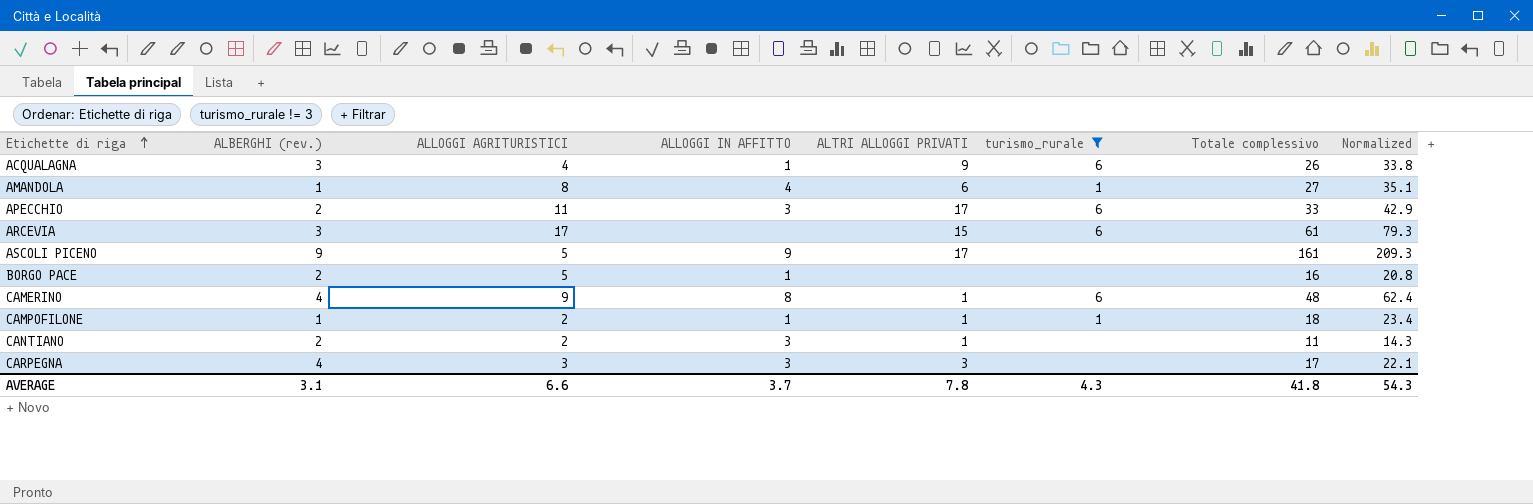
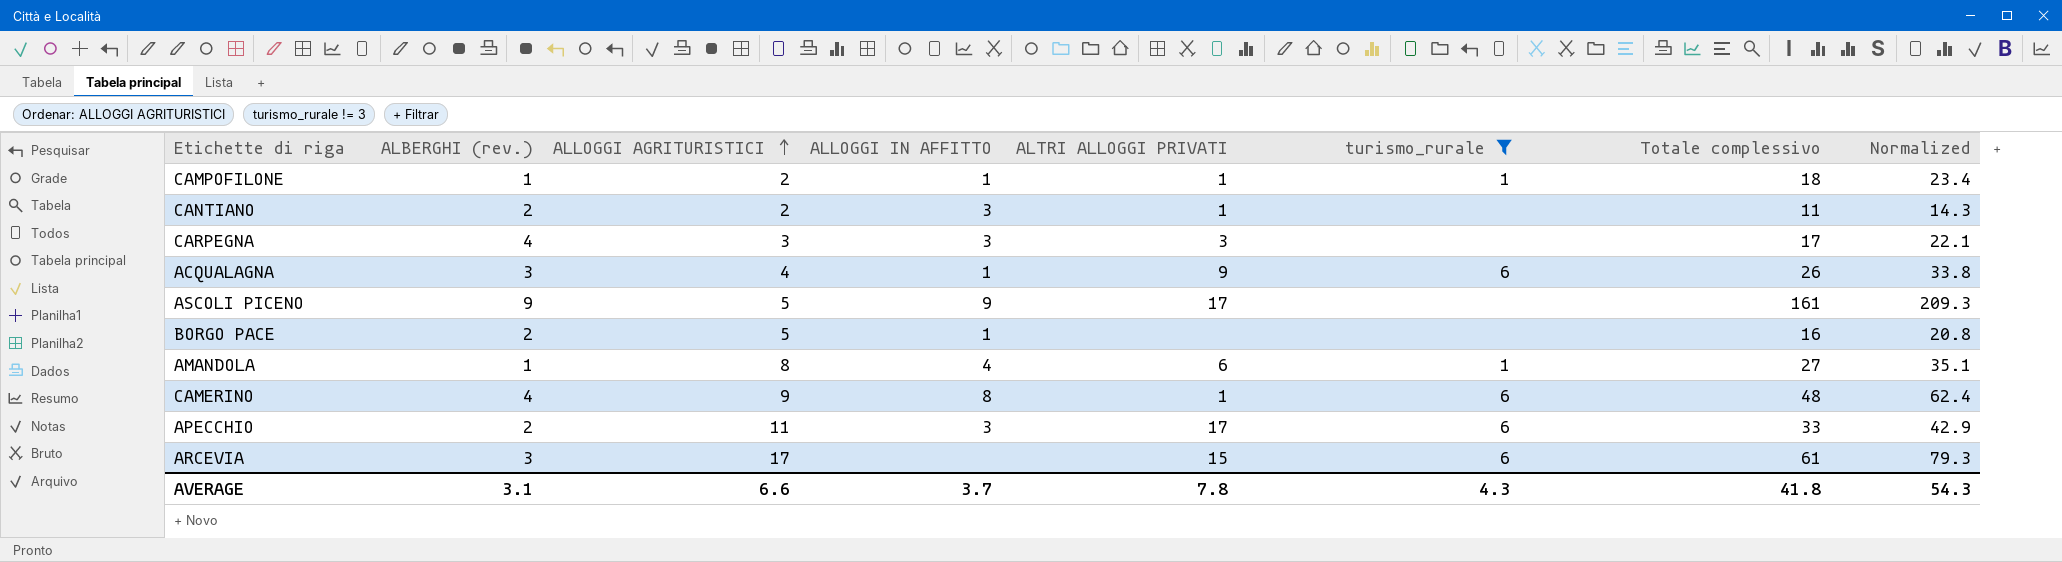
row order: Etichette di riga ascending -> ALLOGGI AGRITURISTICI ascending

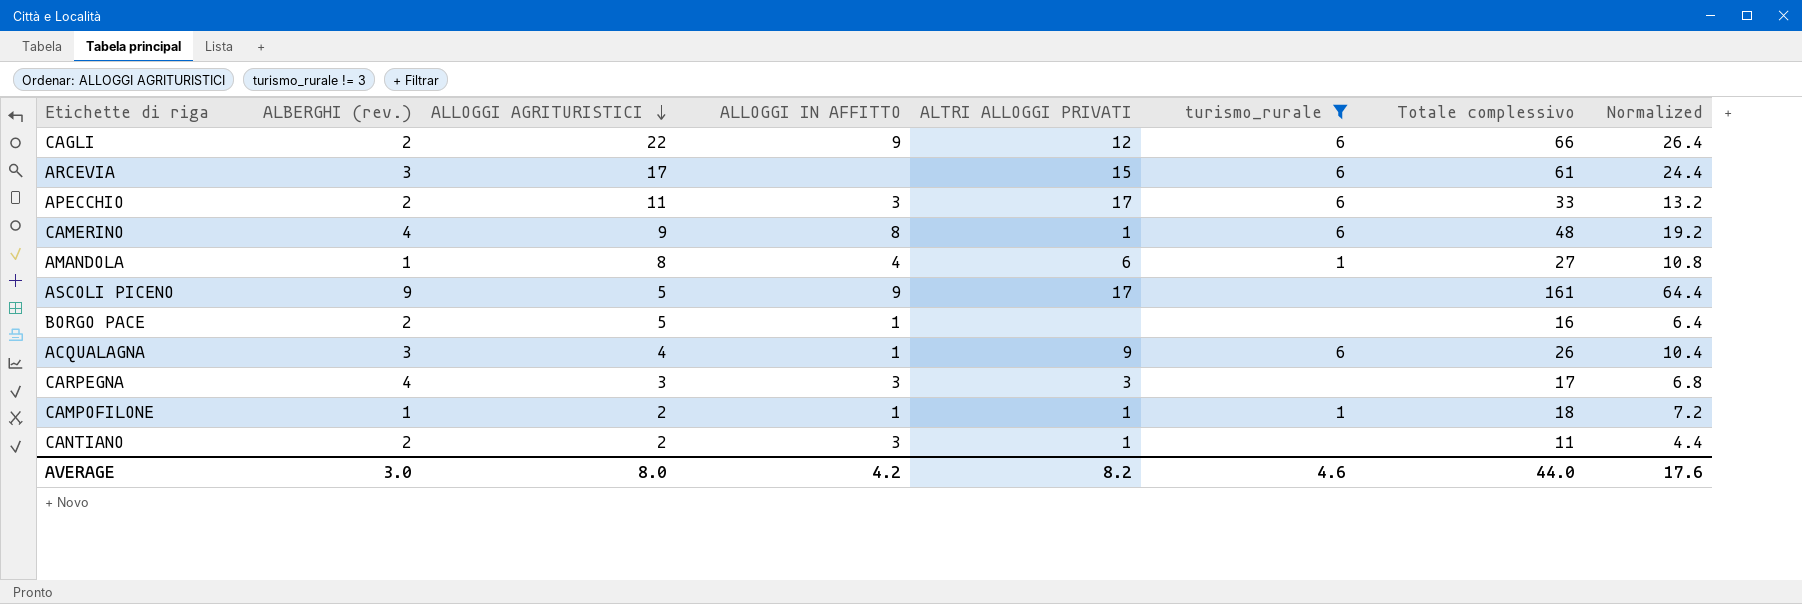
row order: ALLOGGI AGRITURISTICI ascending -> ALLOGGI AGRITURISTICI descending
column Normalized | formula: [Totale complessivo] * 1.3 -> [Totale complessivo] * 0.4
row CAGLI: none -> 2 | 22 | 9 | 12 | 6 | 66 | 26.4
AVERAGE | ALBERGHI (rev.): 3.1 -> 3.0
AVERAGE | ALLOGGI AGRITURISTICI: 6.6 -> 8.0
AVERAGE | ALLOGGI IN AFFITTO: 3.7 -> 4.2
AVERAGE | ALTRI ALLOGGI PRIVATI: 7.8 -> 8.2
AVERAGE | turismo_rurale: 4.3 -> 4.6
AVERAGE | Totale complessivo: 41.8 -> 44.0
AVERAGE | Normalized: 54.3 -> 17.6

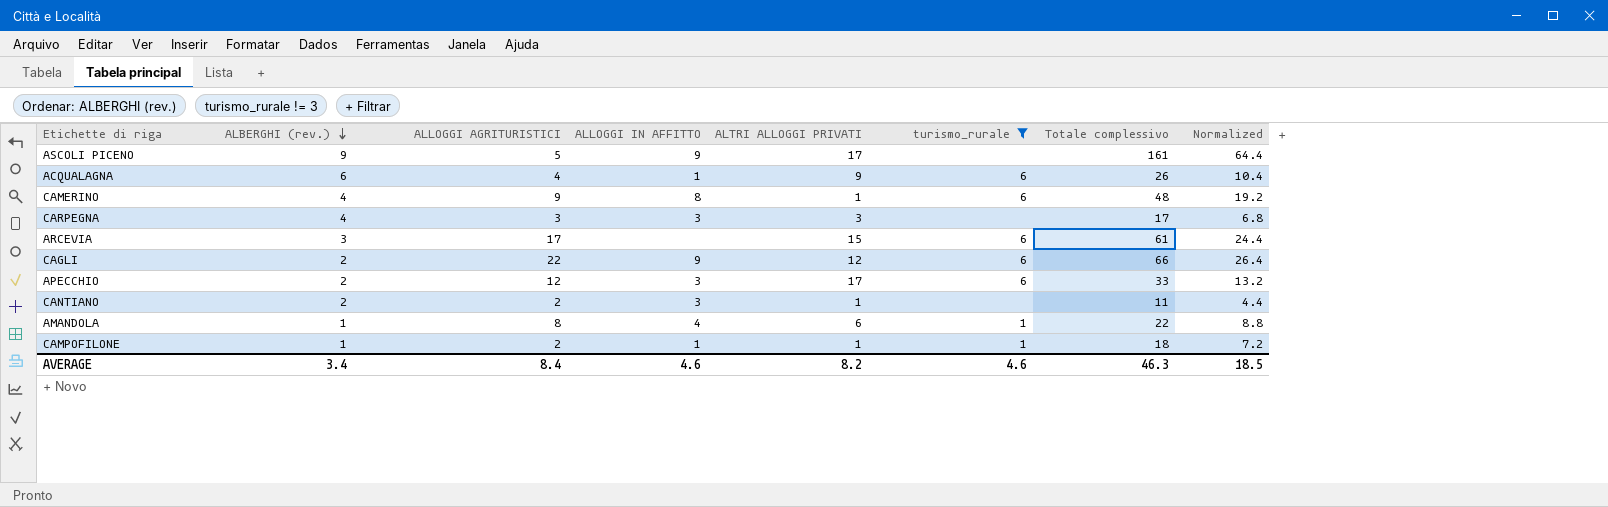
row order: ALLOGGI AGRITURISTICI descending -> ALBERGHI (rev.) descending
row BORGO PACE: 2 | 5 | 1 | none | none | 16 | 6.4 -> none
ACQUALAGNA | ALBERGHI (rev.): 3 -> 6
APECCHIO | ALLOGGI AGRITURISTICI: 11 -> 12
AMANDOLA | Totale complessivo: 27 -> 22
AMANDOLA | Normalized: 10.8 -> 8.8
AVERAGE | ALBERGHI (rev.): 3.0 -> 3.4
AVERAGE | ALLOGGI AGRITURISTICI: 8.0 -> 8.4
AVERAGE | ALLOGGI IN AFFITTO: 4.2 -> 4.6
AVERAGE | Totale complessivo: 44.0 -> 46.3
AVERAGE | Normalized: 17.6 -> 18.5

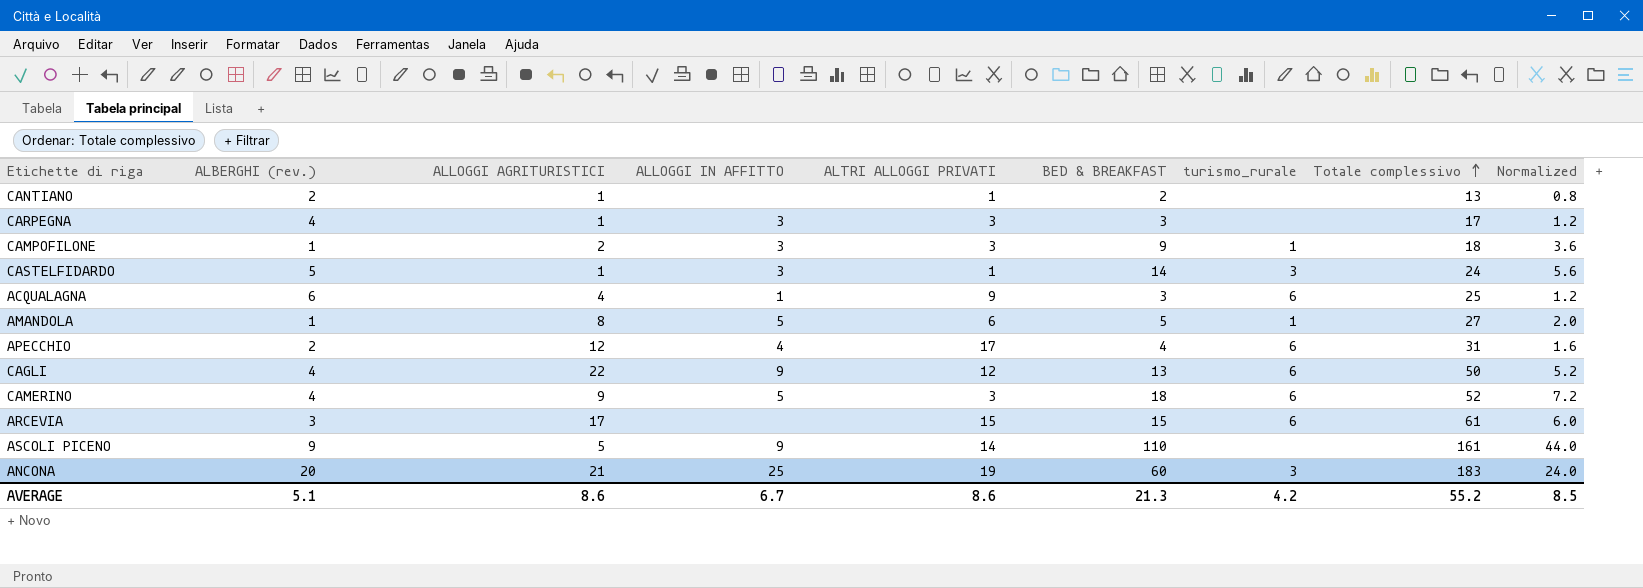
filter: turismo_rurale != 3 -> none
row order: ALBERGHI (rev.) descending -> Totale complessivo ascending
column BED & BREAKFAST | position: none -> 6
column Normalized | formula: [Totale complessivo] * 0.4 -> [BED & BREAKFAST] * 0.4
CANTIANO | ALLOGGI AGRITURISTICI: 2 -> 1
CANTIANO | ALLOGGI IN AFFITTO: 3 -> none
CANTIANO | Totale complessivo: 11 -> 13
CARPEGNA | ALLOGGI AGRITURISTICI: 3 -> 1
CAMPOFILONE | ALLOGGI IN AFFITTO: 1 -> 3
CAMPOFILONE | ALTRI ALLOGGI PRIVATI: 1 -> 3
ACQUALAGNA | Totale complessivo: 26 -> 25
AMANDOLA | ALLOGGI IN AFFITTO: 4 -> 5
AMANDOLA | Totale complessivo: 22 -> 27
APECCHIO | ALLOGGI IN AFFITTO: 3 -> 4
APECCHIO | Totale complessivo: 33 -> 31
CAGLI | ALBERGHI (rev.): 2 -> 4
CAGLI | Totale complessivo: 66 -> 50
CAMERINO | ALLOGGI IN AFFITTO: 8 -> 5
CAMERINO | ALTRI ALLOGGI PRIVATI: 1 -> 3
CAMERINO | Totale complessivo: 48 -> 52
ASCOLI PICENO | ALTRI ALLOGGI PRIVATI: 17 -> 14
AVERAGE | ALBERGHI (rev.): 3.4 -> 5.1
AVERAGE | ALLOGGI AGRITURISTICI: 8.4 -> 8.6
AVERAGE | ALLOGGI IN AFFITTO: 4.6 -> 6.7
AVERAGE | ALTRI ALLOGGI PRIVATI: 8.2 -> 8.6
AVERAGE | turismo_rurale: 4.6 -> 4.2
AVERAGE | Totale complessivo: 46.3 -> 55.2
AVERAGE | Normalized: 18.5 -> 8.5

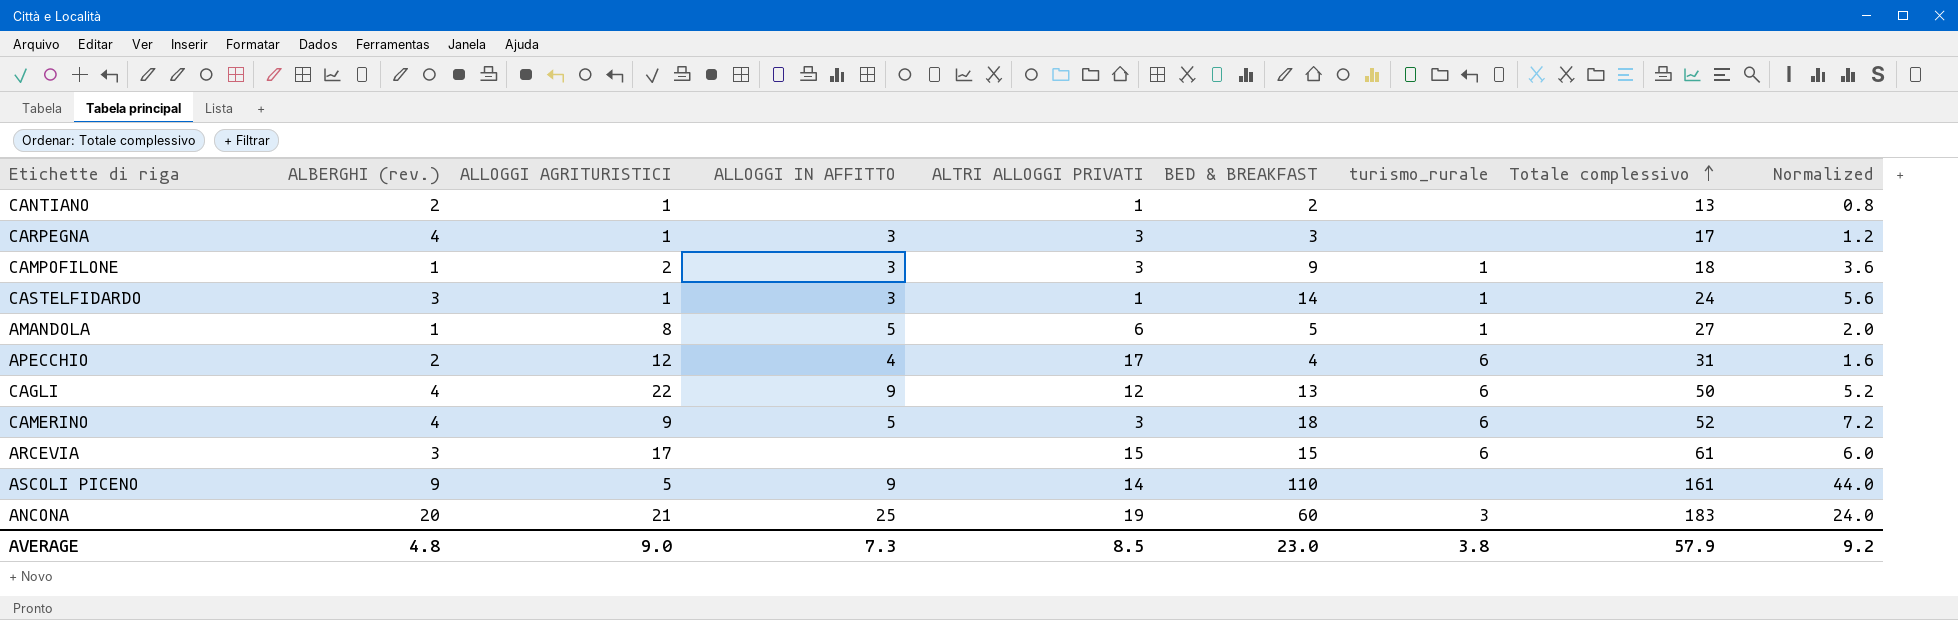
row ACQUALAGNA: 6 | 4 | 1 | 9 | 3 | 6 | 25 | 1.2 -> none
CASTELFIDARDO | ALBERGHI (rev.): 5 -> 3
CASTELFIDARDO | turismo_rurale: 3 -> 1
AVERAGE | ALBERGHI (rev.): 5.1 -> 4.8
AVERAGE | ALLOGGI AGRITURISTICI: 8.6 -> 9.0
AVERAGE | ALLOGGI IN AFFITTO: 6.7 -> 7.3
AVERAGE | ALTRI ALLOGGI PRIVATI: 8.6 -> 8.5
AVERAGE | BED & BREAKFAST: 21.3 -> 23.0
AVERAGE | turismo_rurale: 4.2 -> 3.8
AVERAGE | Totale complessivo: 55.2 -> 57.9
AVERAGE | Normalized: 8.5 -> 9.2

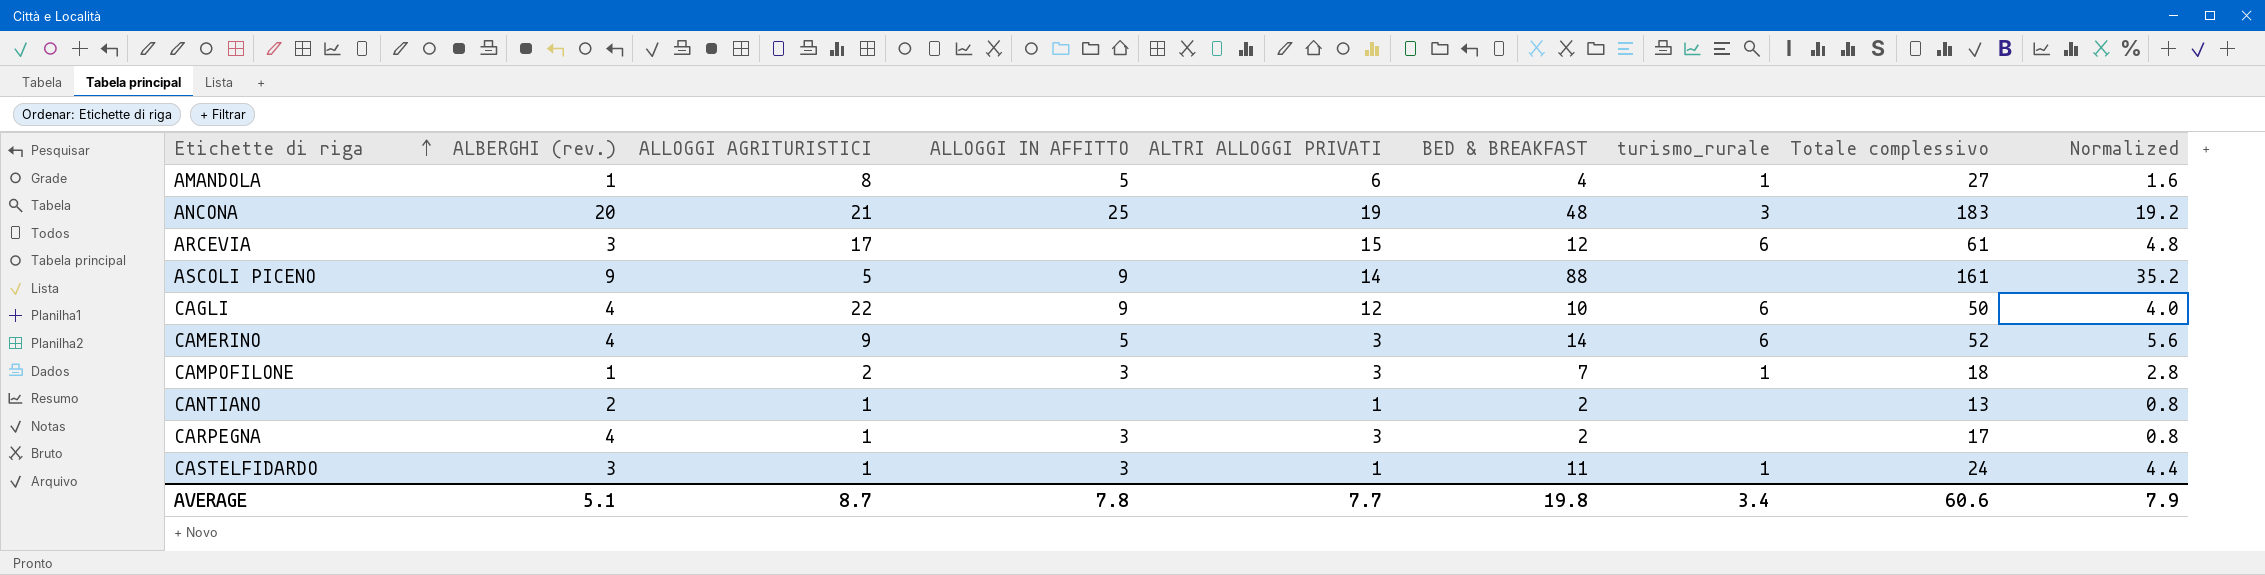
row order: Totale complessivo ascending -> Etichette di riga ascending
row APECCHIO: 2 | 12 | 4 | 17 | 4 | 6 | 31 | 1.6 -> none
AMANDOLA | BED & BREAKFAST: 5 -> 4
AMANDOLA | Normalized: 2.0 -> 1.6
ANCONA | BED & BREAKFAST: 60 -> 48
ANCONA | Normalized: 24.0 -> 19.2
ARCEVIA | BED & BREAKFAST: 15 -> 12
ARCEVIA | Normalized: 6.0 -> 4.8
ASCOLI PICENO | BED & BREAKFAST: 110 -> 88
ASCOLI PICENO | Normalized: 44.0 -> 35.2
CAGLI | BED & BREAKFAST: 13 -> 10
CAGLI | Normalized: 5.2 -> 4.0
CAMERINO | BED & BREAKFAST: 18 -> 14
CAMERINO | Normalized: 7.2 -> 5.6
CAMPOFILONE | BED & BREAKFAST: 9 -> 7
CAMPOFILONE | Normalized: 3.6 -> 2.8
CARPEGNA | BED & BREAKFAST: 3 -> 2
CARPEGNA | Normalized: 1.2 -> 0.8
CASTELFIDARDO | BED & BREAKFAST: 14 -> 11
CASTELFIDARDO | Normalized: 5.6 -> 4.4
AVERAGE | ALBERGHI (rev.): 4.8 -> 5.1
AVERAGE | ALLOGGI AGRITURISTICI: 9.0 -> 8.7
AVERAGE | ALLOGGI IN AFFITTO: 7.3 -> 7.8
AVERAGE | ALTRI ALLOGGI PRIVATI: 8.5 -> 7.7
AVERAGE | BED & BREAKFAST: 23.0 -> 19.8
AVERAGE | turismo_rurale: 3.8 -> 3.4
AVERAGE | Totale complessivo: 57.9 -> 60.6
AVERAGE | Normalized: 9.2 -> 7.9

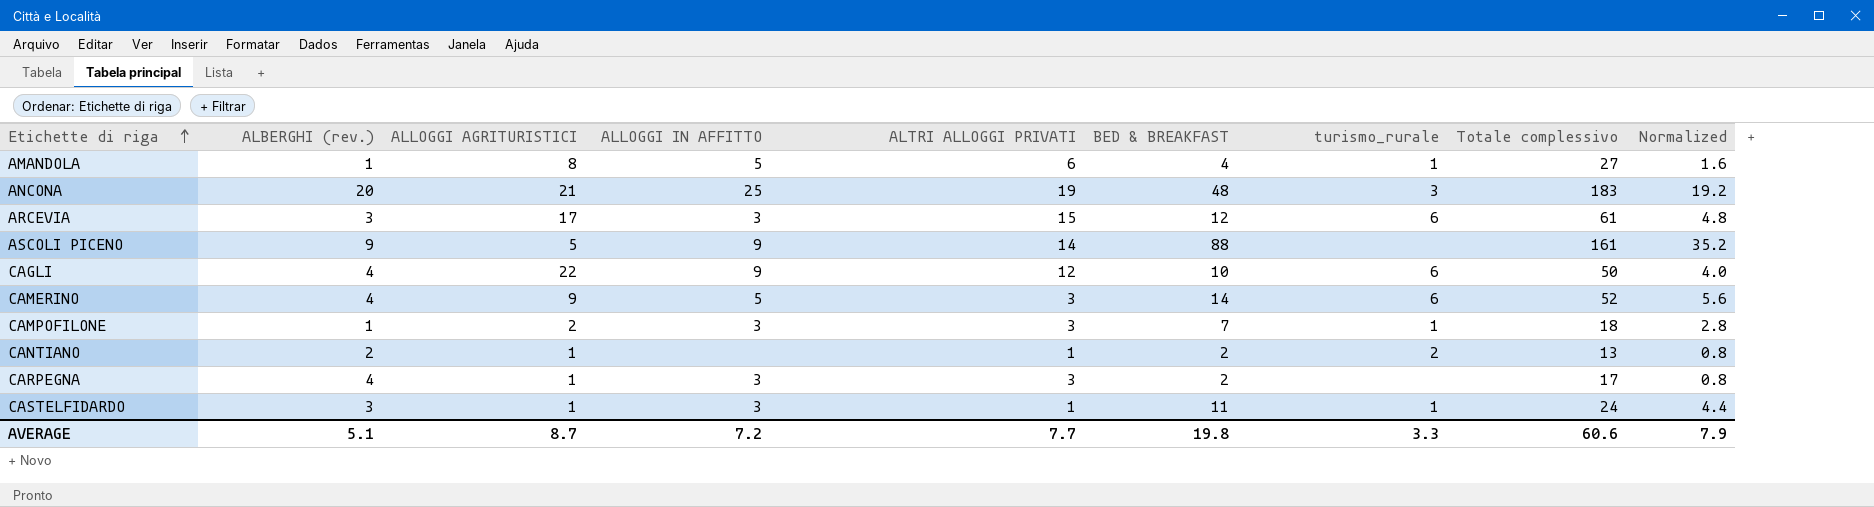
ARCEVIA | ALLOGGI IN AFFITTO: none -> 3
CANTIANO | turismo_rurale: none -> 2
AVERAGE | ALLOGGI IN AFFITTO: 7.8 -> 7.2
AVERAGE | turismo_rurale: 3.4 -> 3.3

